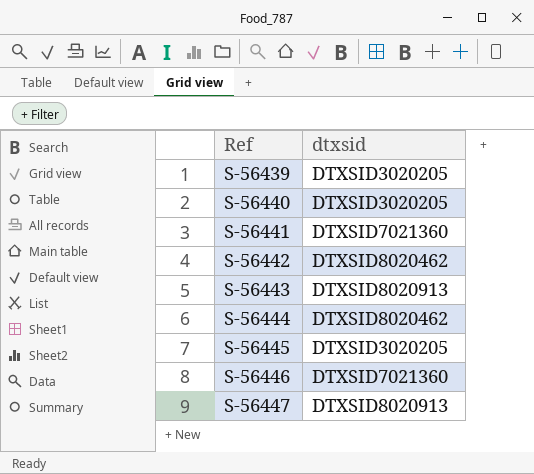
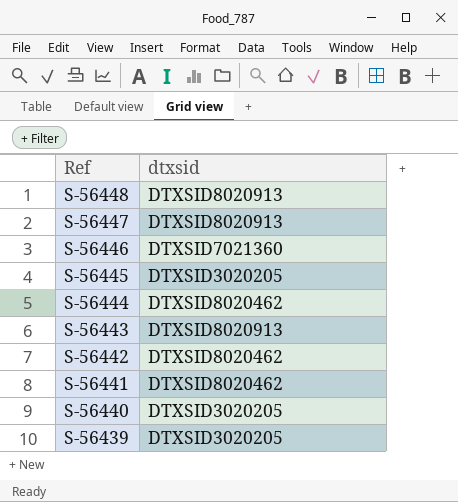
row order: Ref ascending -> Ref descending
row S-56448: none -> DTXSID8020913
S-56441 | dtxsid: DTXSID7021360 -> DTXSID8020462

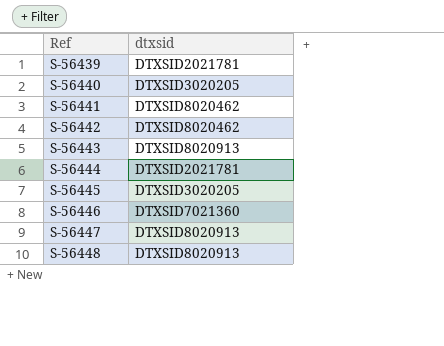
row order: Ref descending -> Ref ascending
S-56439 | dtxsid: DTXSID3020205 -> DTXSID2021781
S-56444 | dtxsid: DTXSID8020462 -> DTXSID2021781

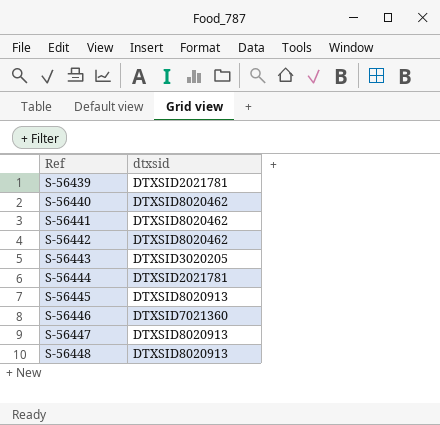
S-56440 | dtxsid: DTXSID3020205 -> DTXSID8020462
S-56443 | dtxsid: DTXSID8020913 -> DTXSID3020205
S-56445 | dtxsid: DTXSID3020205 -> DTXSID8020913

